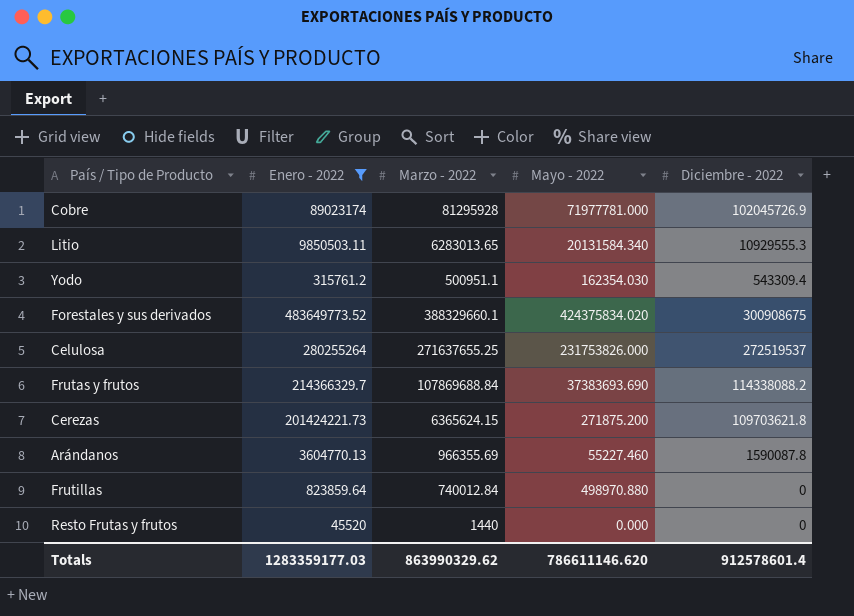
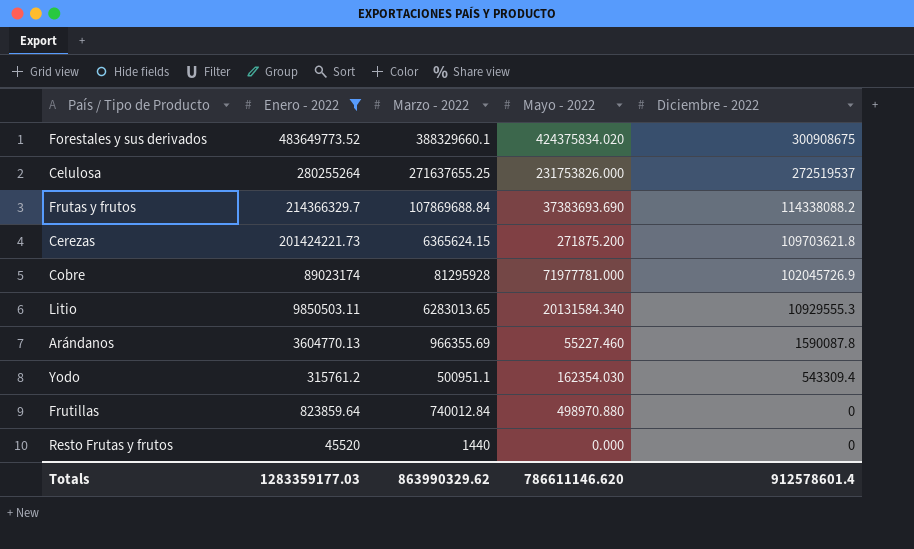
row order: none -> Diciembre - 2022 descending

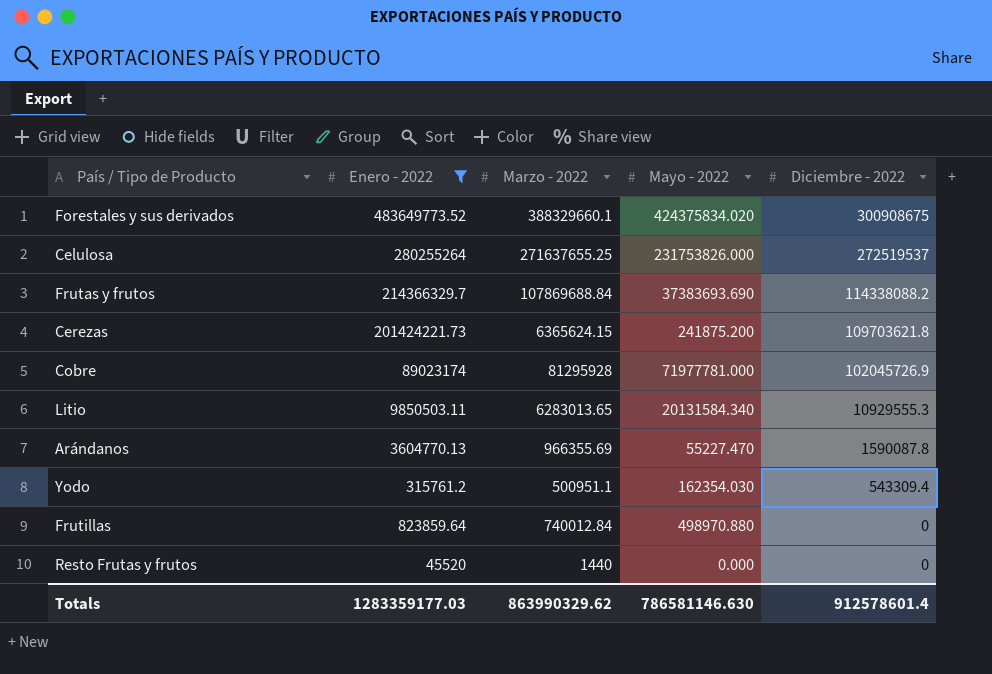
Cerezas | Mayo - 2022: 271875.200 -> 241875.200
Arándanos | Mayo - 2022: 55227.460 -> 55227.470
Totals | Mayo - 2022: 786611146.620 -> 786581146.630

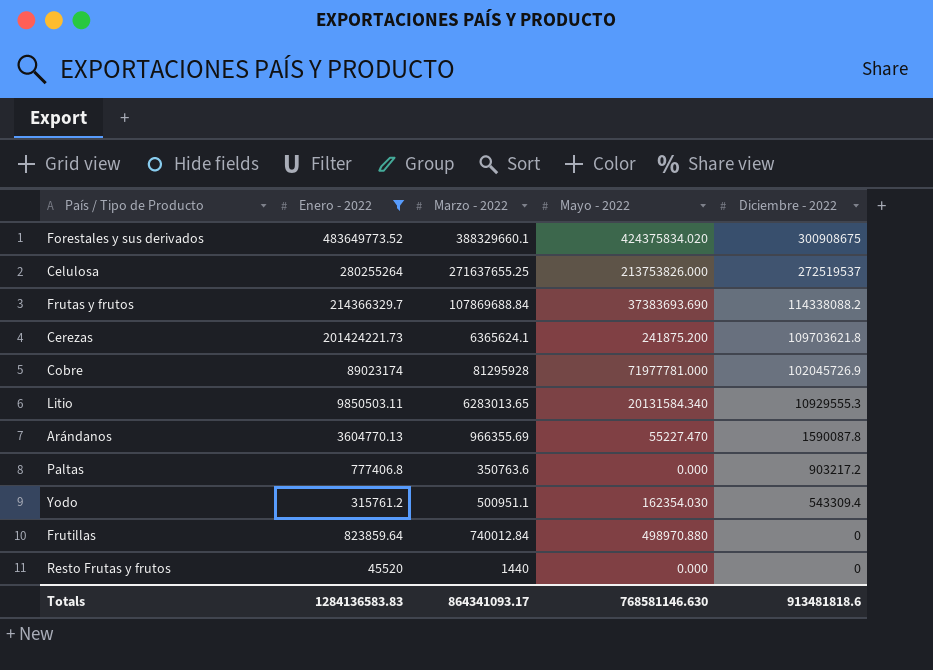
Celulosa | Mayo - 2022: 231753826.000 -> 213753826.000
Cerezas | Marzo - 2022: 6365624.15 -> 6365624.1
row Paltas: none -> 777406.8 | 350763.6 | 0.000 | 903217.2
Totals | Enero - 2022: 1283359177.03 -> 1284136583.83
Totals | Marzo - 2022: 863990329.62 -> 864341093.17
Totals | Mayo - 2022: 786581146.630 -> 768581146.630
Totals | Diciembre - 2022: 912578601.4 -> 913481818.6

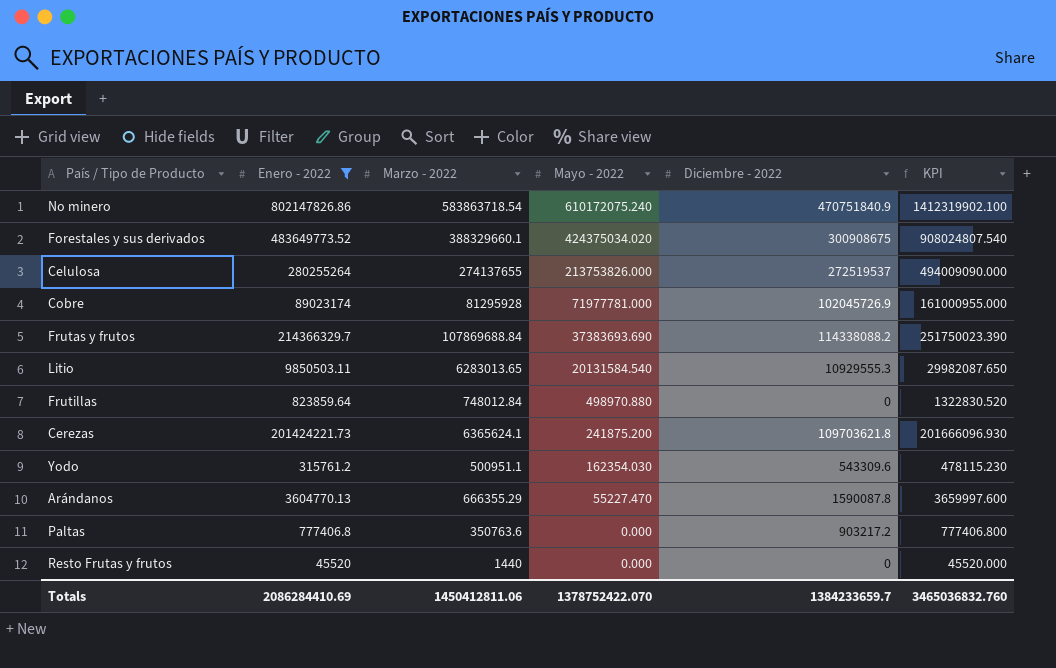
row order: Diciembre - 2022 descending -> Mayo - 2022 descending
column KPI | formula: none -> [Enero - 2022] + [Mayo - 2022]
row No minero: none -> 802147826.86 | 583863718.54 | 610172075.240 | 470751840.9 | 1412319902.100
Forestales y sus derivados | Mayo - 2022: 424375834.020 -> 424375034.020
Celulosa | Marzo - 2022: 271637655.25 -> 274137655
Litio | Mayo - 2022: 20131584.340 -> 20131584.540
Frutillas | Marzo - 2022: 740012.84 -> 748012.84
Yodo | Diciembre - 2022: 543309.4 -> 543309.6
Arándanos | Marzo - 2022: 966355.69 -> 666355.29
Totals | Enero - 2022: 1284136583.83 -> 2086284410.69
Totals | Marzo - 2022: 864341093.17 -> 1450412811.06
Totals | Mayo - 2022: 768581146.630 -> 1378752422.070
Totals | Diciembre - 2022: 913481818.6 -> 1384233659.7

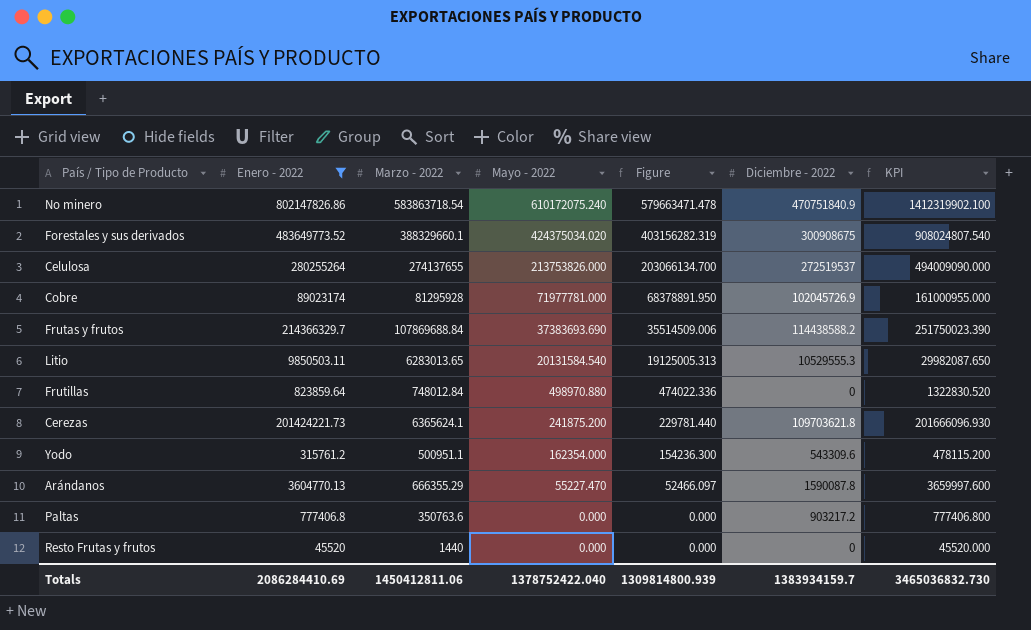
column Figure | formula: none -> [Mayo - 2022] * 0.95
Frutas y frutos | Diciembre - 2022: 114338088.2 -> 114438588.2
Litio | Diciembre - 2022: 10929555.3 -> 10529555.3
Yodo | Mayo - 2022: 162354.030 -> 162354.000
Yodo | KPI: 478115.230 -> 478115.200
Totals | Mayo - 2022: 1378752422.070 -> 1378752422.040
Totals | Diciembre - 2022: 1384233659.7 -> 1383934159.7
Totals | KPI: 3465036832.760 -> 3465036832.730

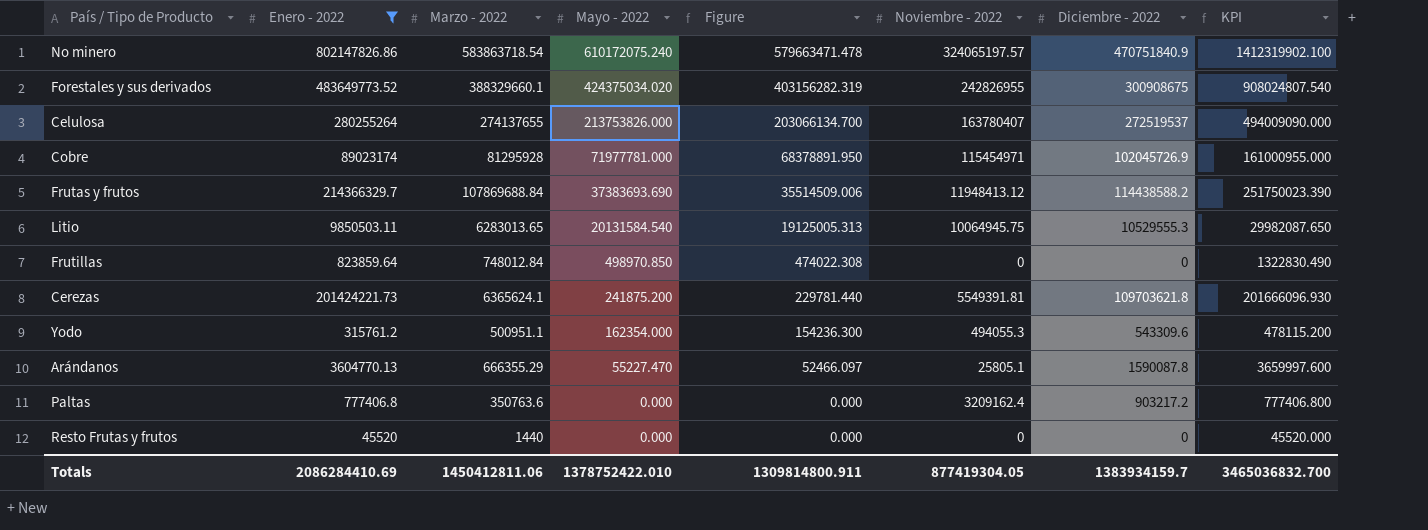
column Noviembre - 2022 | position: none -> 6
Frutillas | Mayo - 2022: 498970.880 -> 498970.850
Frutillas | Figure: 474022.336 -> 474022.308
Frutillas | KPI: 1322830.520 -> 1322830.490
Totals | Mayo - 2022: 1378752422.040 -> 1378752422.010
Totals | Figure: 1309814800.939 -> 1309814800.911
Totals | KPI: 3465036832.730 -> 3465036832.700

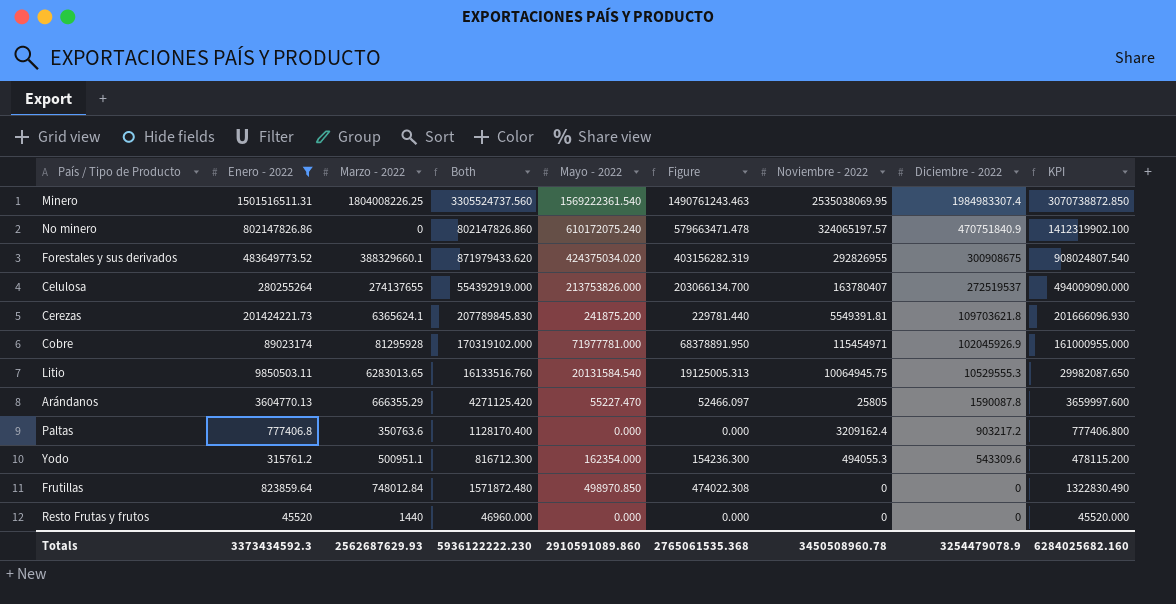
row order: Mayo - 2022 descending -> Diciembre - 2022 descending
column Both | formula: none -> [Enero - 2022] + [Marzo - 2022]
row Frutas y frutos: 214366329.7 | 107869688.84 | 37383693.690 | 35514509.006 | 11948413.12 | 114438588.2 | 251750023.390 -> none
row Minero: none -> 1501516511.31 | 1804008226.25 | 3305524737.560 | 1569222361.540 | 1490761243.463 | 2535038069.95 | 1984983307.4 | 3070738872.850
No minero | Marzo - 2022: 583863718.54 -> 0
Forestales y sus derivados | Noviembre - 2022: 242826955 -> 292826955
Cobre | Diciembre - 2022: 102045726.9 -> 102045926.9
Arándanos | Noviembre - 2022: 25805.1 -> 25805
Totals | Enero - 2022: 2086284410.69 -> 3373434592.3
Totals | Marzo - 2022: 1450412811.06 -> 2562687629.93
Totals | Mayo - 2022: 1378752422.010 -> 2910591089.860
Totals | Figure: 1309814800.911 -> 2765061535.368
Totals | Noviembre - 2022: 877419304.05 -> 3450508960.78
Totals | Diciembre - 2022: 1383934159.7 -> 3254479078.9
Totals | KPI: 3465036832.700 -> 6284025682.160

